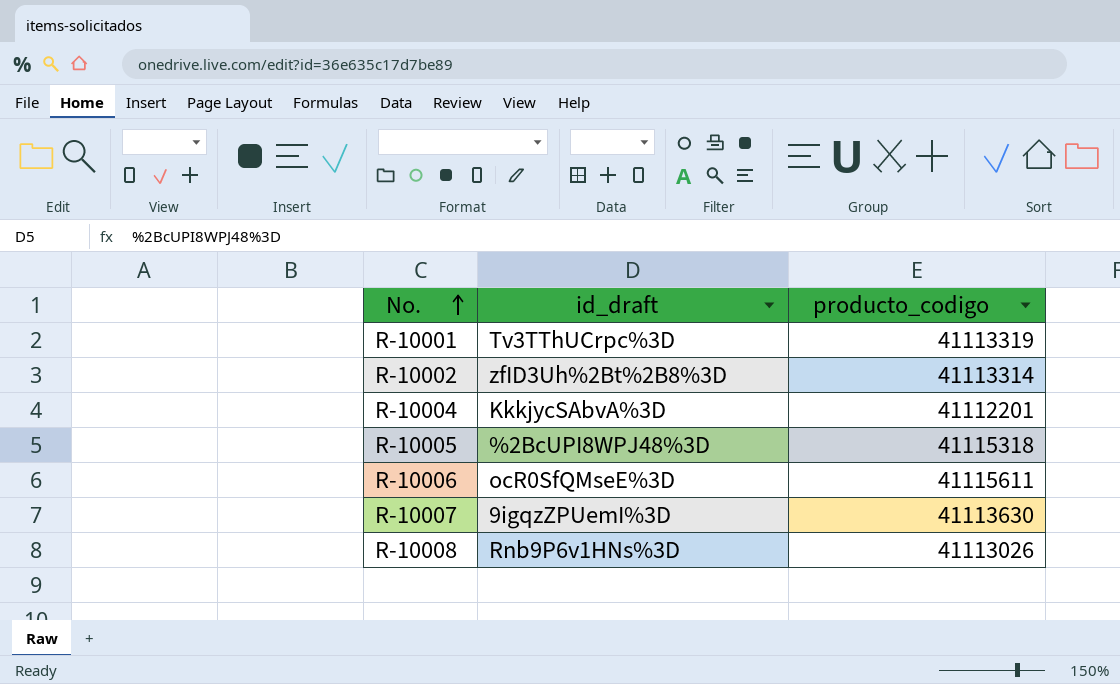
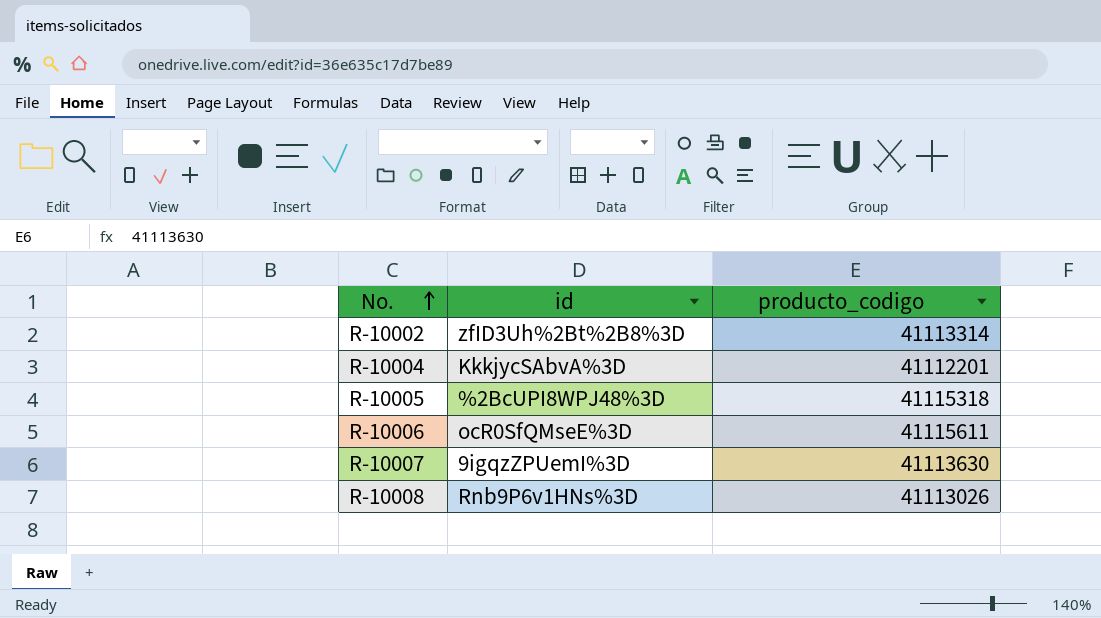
column name: id_draft -> id
row R-10001: Tv3TThUCrpc%3D | 41113319 -> none

